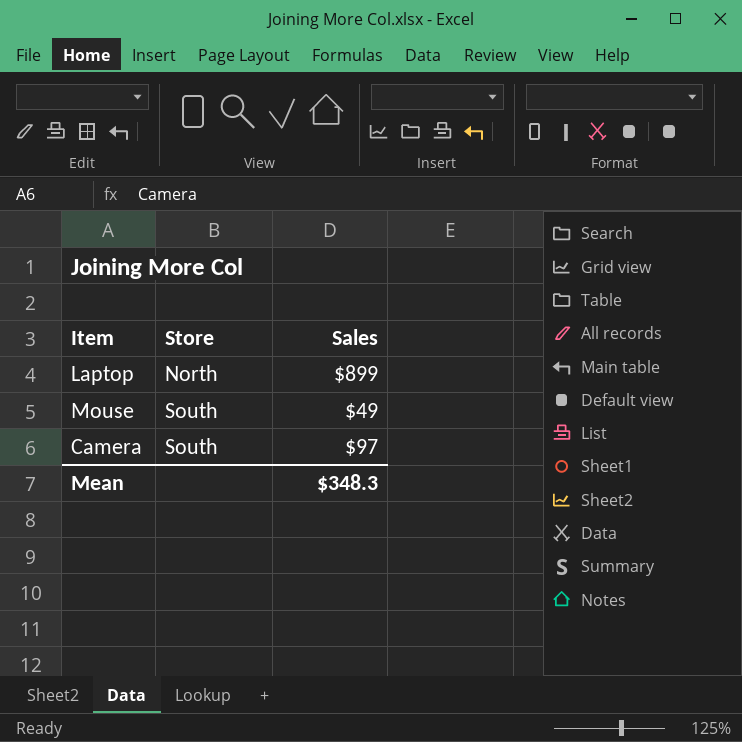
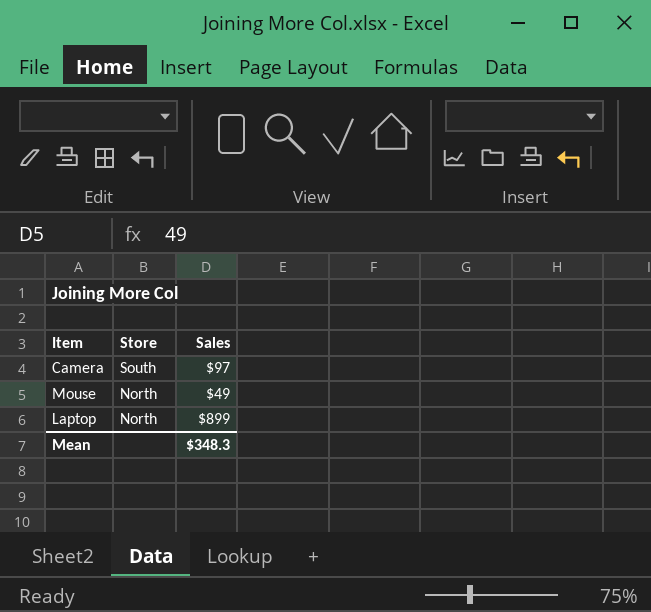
row order: Store ascending -> Store descending
Mouse | Store: South -> North

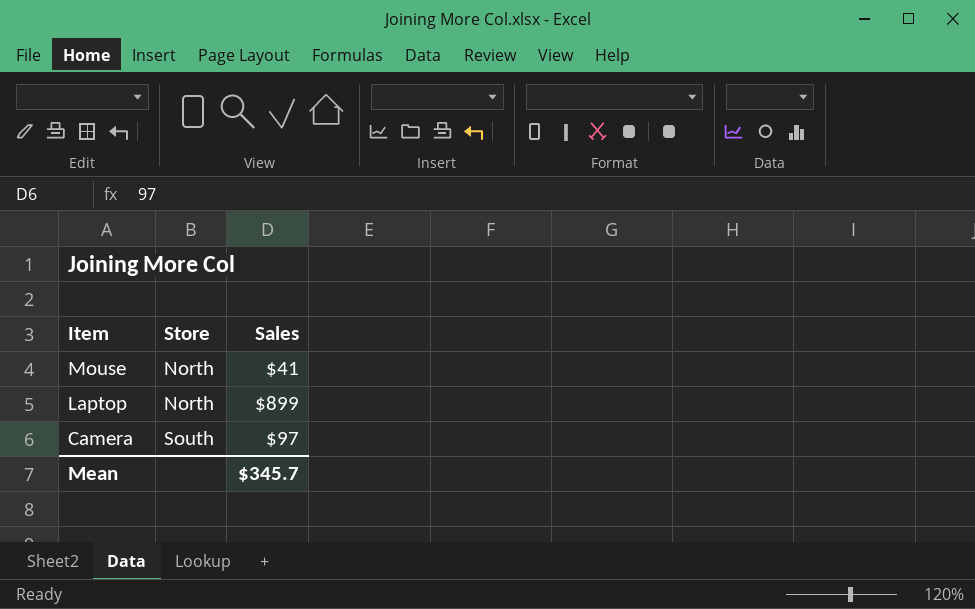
row order: Store descending -> Item descending
Mouse | Sales: $49 -> $41
Mean | Sales: $348.3 -> $345.7

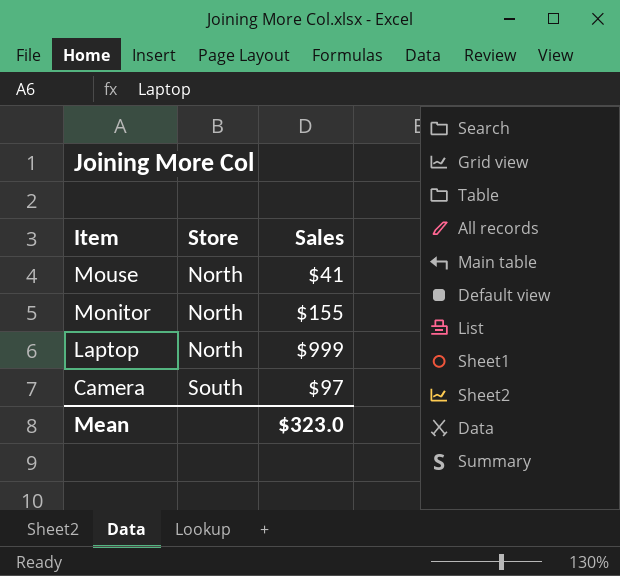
row Monitor: none -> North | $155
Laptop | Sales: $899 -> $999
Mean | Sales: $345.7 -> $323.0

